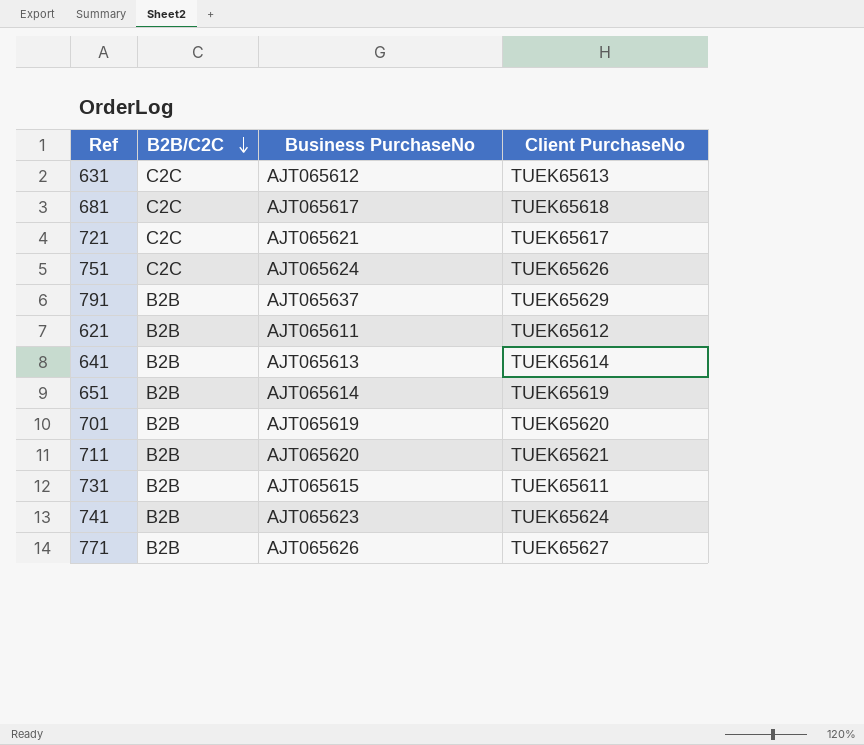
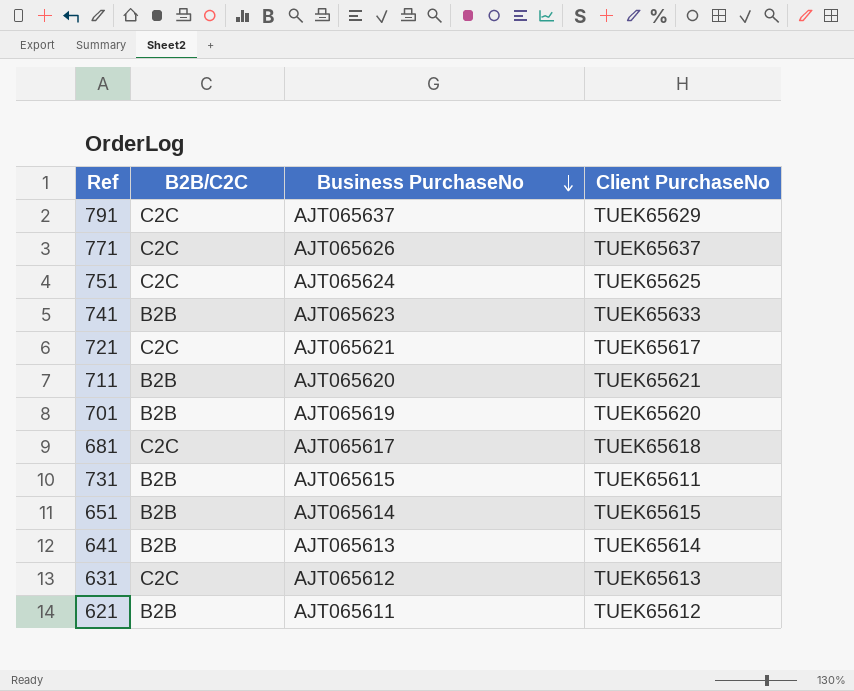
row order: B2B/C2C descending -> Business PurchaseNo descending
791 | B2B/C2C: B2B -> C2C
771 | B2B/C2C: B2B -> C2C
771 | Client PurchaseNo: TUEK65627 -> TUEK65637
751 | Client PurchaseNo: TUEK65626 -> TUEK65625
741 | Client PurchaseNo: TUEK65624 -> TUEK65633
651 | Client PurchaseNo: TUEK65619 -> TUEK65615

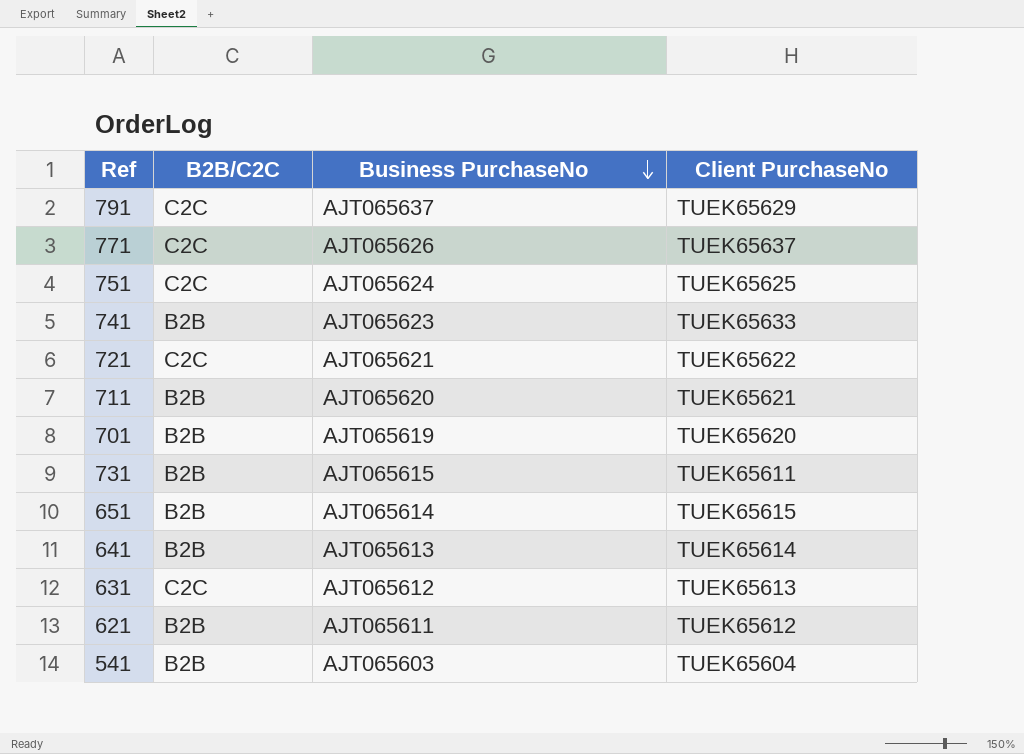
row 681: C2C | AJT065617 | TUEK65618 -> none
721 | Client PurchaseNo: TUEK65617 -> TUEK65622
row 541: none -> B2B | AJT065603 | TUEK65604

